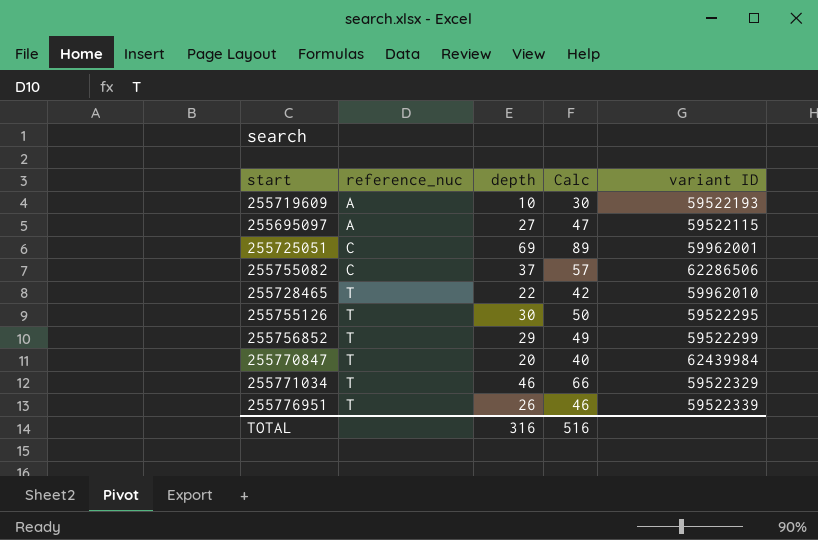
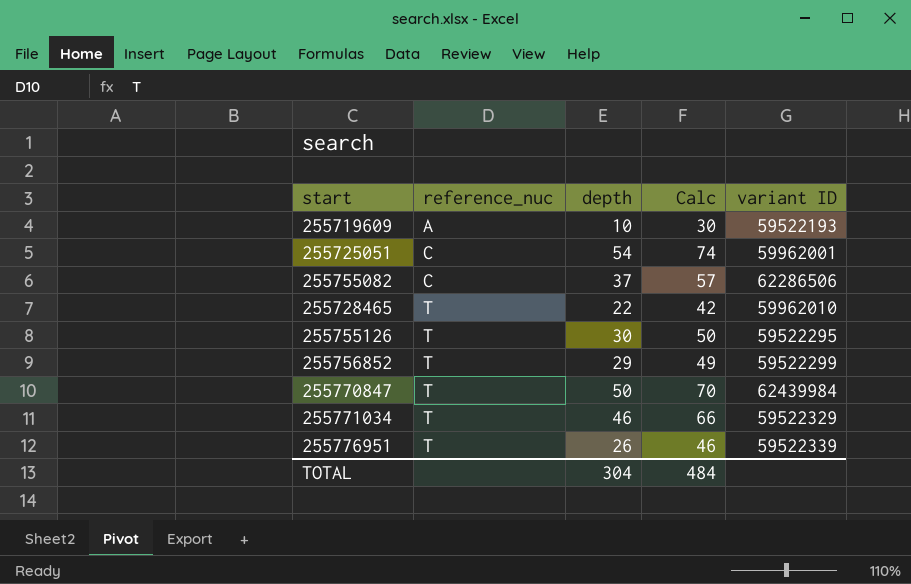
row 255695097: A | 27 | 47 | 59522115 -> none
255725051 | depth: 69 -> 54
255725051 | Calc: 89 -> 74
255770847 | depth: 20 -> 50
255770847 | Calc: 40 -> 70
TOTAL | depth: 316 -> 304
TOTAL | Calc: 516 -> 484

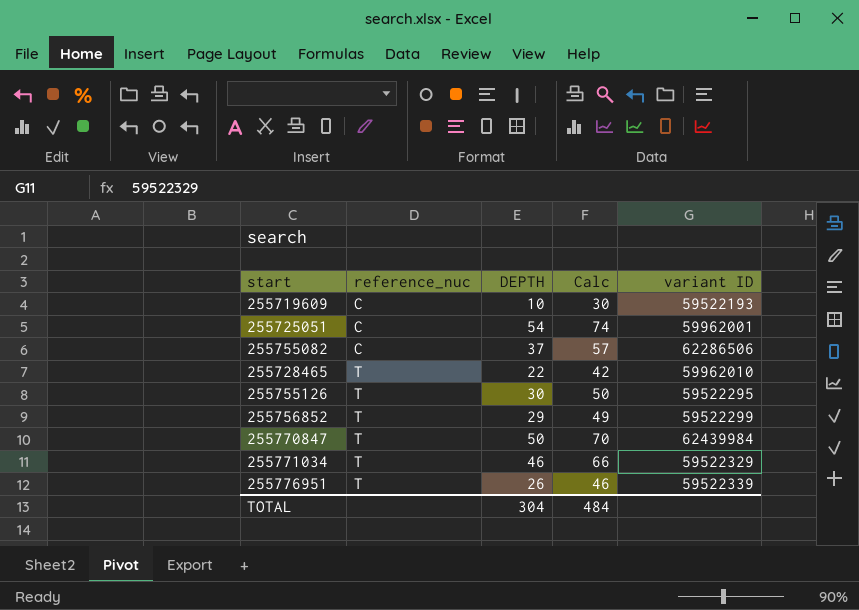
column name: depth -> DEPTH
255719609 | reference_nuc: A -> C

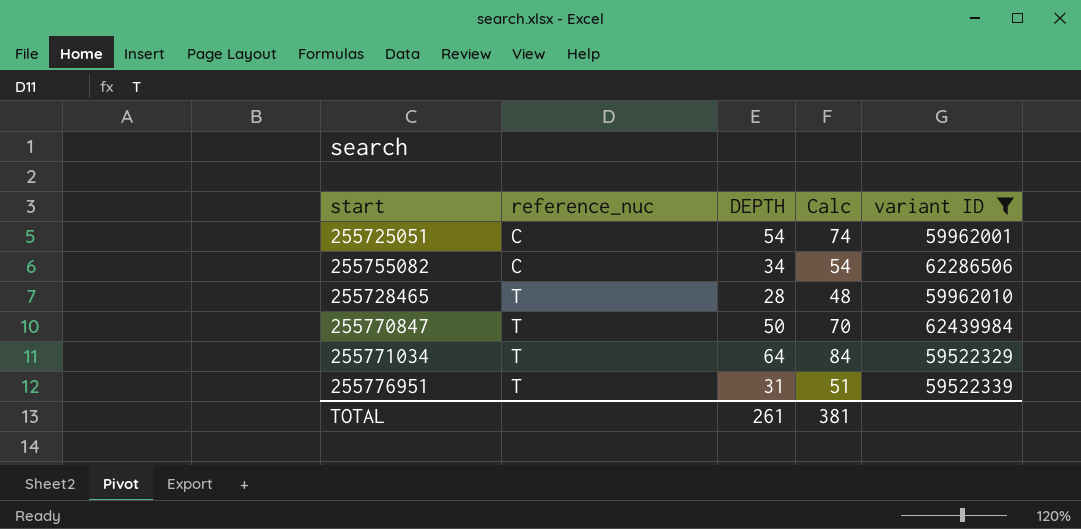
filter: none -> variant ID >= 59522329
255755082 | DEPTH: 37 -> 34
255755082 | Calc: 57 -> 54
255728465 | DEPTH: 22 -> 28
255728465 | Calc: 42 -> 48
255771034 | DEPTH: 46 -> 64
255771034 | Calc: 66 -> 84
255776951 | DEPTH: 26 -> 31
255776951 | Calc: 46 -> 51
TOTAL | DEPTH: 304 -> 261
TOTAL | Calc: 484 -> 381

